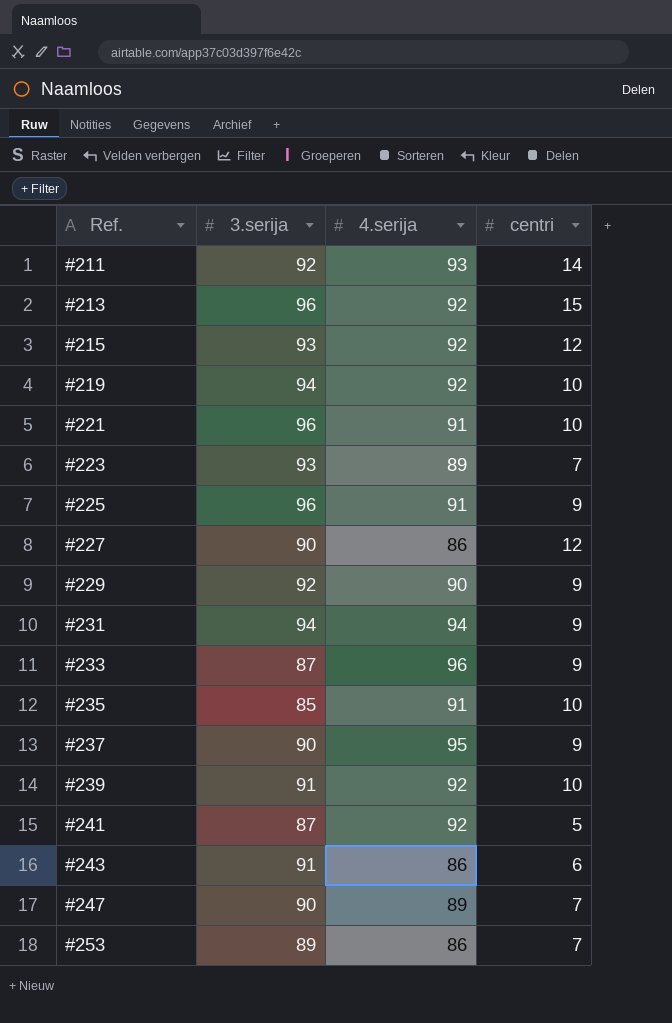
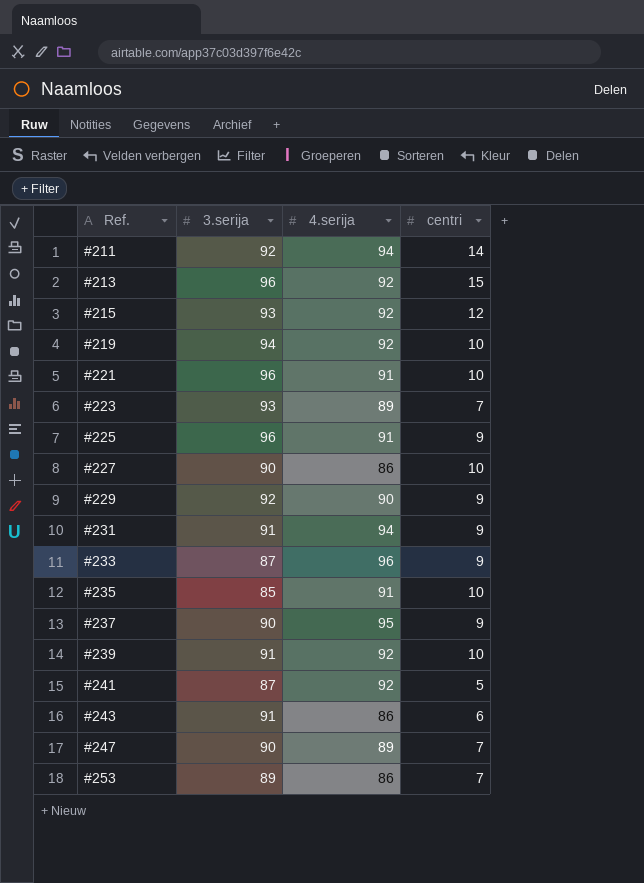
#211 | 4.serija: 93 -> 94
#227 | centri: 12 -> 10
#231 | 3.serija: 94 -> 91

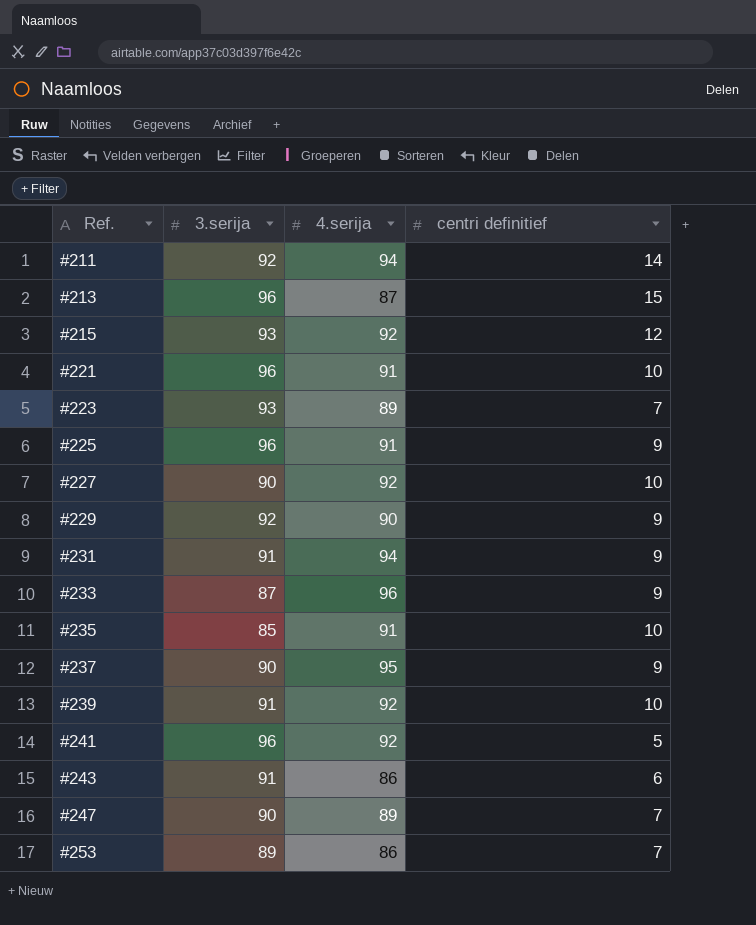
column name: centri -> centri definitief
row #219: 94 | 92 | 10 -> none
#213 | 4.serija: 92 -> 87
#227 | 4.serija: 86 -> 92
#241 | 3.serija: 87 -> 96

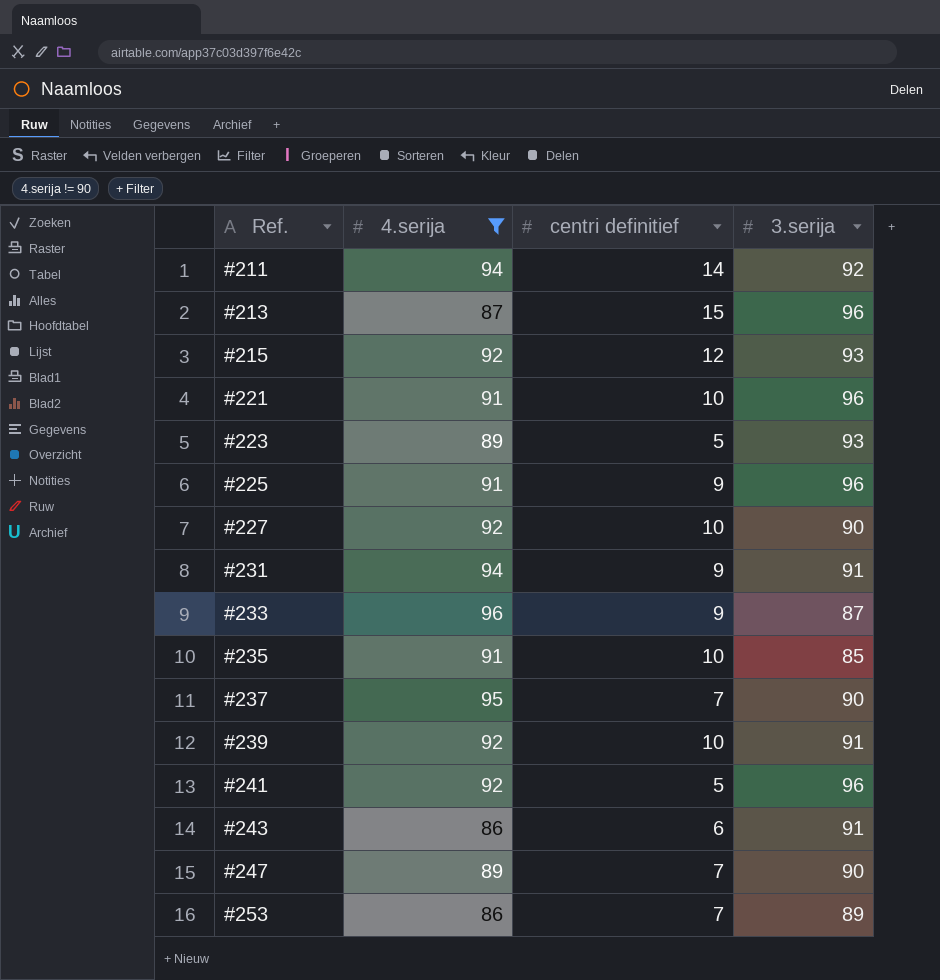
filter: none -> 4.serija != 90
column 3.serija | position: 2 -> 4
#223 | centri definitief: 7 -> 5
#237 | centri definitief: 9 -> 7

